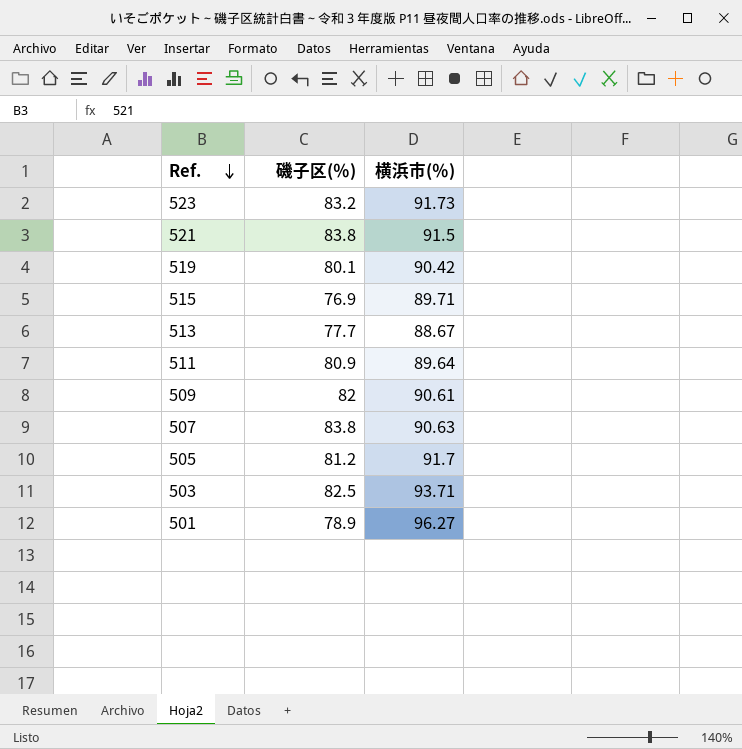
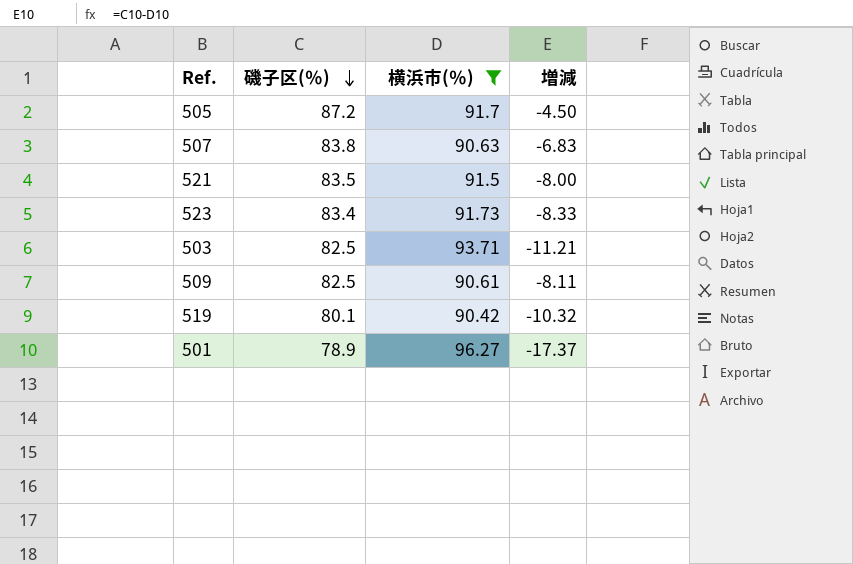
filter: none -> 横浜市(％) >= 90.42
row order: Ref. descending -> 磯子区(％) descending
column 増減 | formula: none -> [磯子区(％)] - [横浜市(％)]
505 | 磯子区(％): 81.2 -> 87.2
521 | 磯子区(％): 83.8 -> 83.5
523 | 磯子区(％): 83.2 -> 83.4
509 | 磯子区(％): 82 -> 82.5

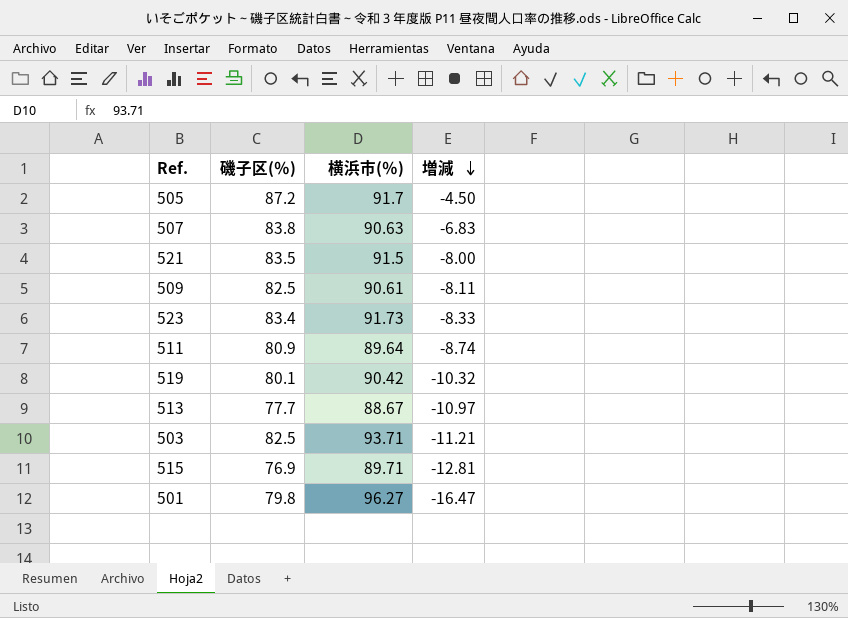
filter: 横浜市(％) >= 90.42 -> none
row order: 磯子区(％) descending -> 増減 descending
501 | 磯子区(％): 78.9 -> 79.8
501 | 増減: -17.37 -> -16.47

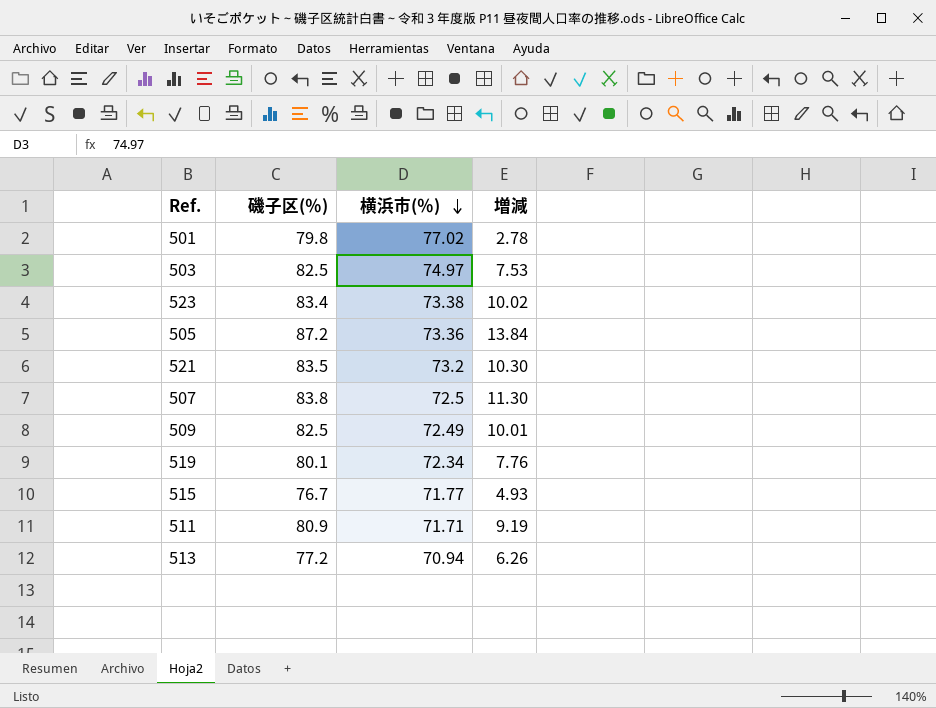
row order: 増減 descending -> 横浜市(％) descending
501 | 横浜市(％): 96.27 -> 77.02
501 | 増減: -16.47 -> 2.78
503 | 横浜市(％): 93.71 -> 74.97
503 | 増減: -11.21 -> 7.53
523 | 横浜市(％): 91.73 -> 73.38
523 | 増減: -8.33 -> 10.02
505 | 横浜市(％): 91.7 -> 73.36
505 | 増減: -4.50 -> 13.84
521 | 横浜市(％): 91.5 -> 73.2
521 | 増減: -8.00 -> 10.30
507 | 横浜市(％): 90.63 -> 72.5
507 | 増減: -6.83 -> 11.30
509 | 横浜市(％): 90.61 -> 72.49
509 | 増減: -8.11 -> 10.01
519 | 横浜市(％): 90.42 -> 72.34
519 | 増減: -10.32 -> 7.76
515 | 磯子区(％): 76.9 -> 76.7
515 | 横浜市(％): 89.71 -> 71.77
515 | 増減: -12.81 -> 4.93
511 | 横浜市(％): 89.64 -> 71.71
511 | 増減: -8.74 -> 9.19
513 | 磯子区(％): 77.7 -> 77.2
513 | 横浜市(％): 88.67 -> 70.94
513 | 増減: -10.97 -> 6.26

